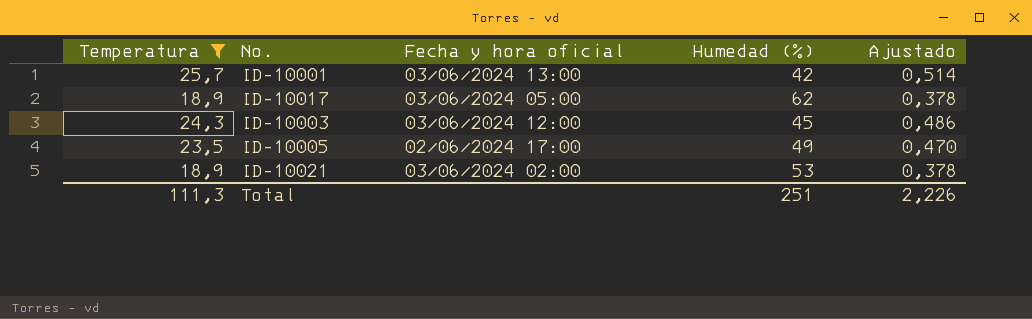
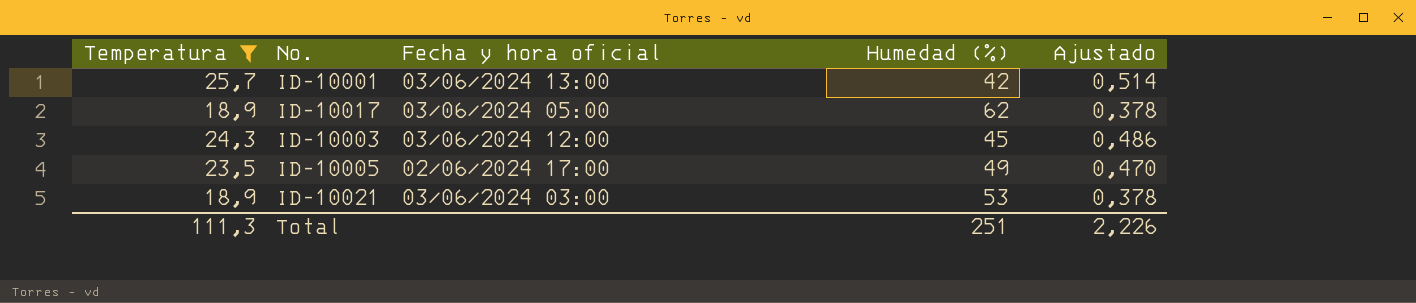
ID-10021 | Fecha y hora oficial: 03/06/2024 02:00 -> 03/06/2024 03:00

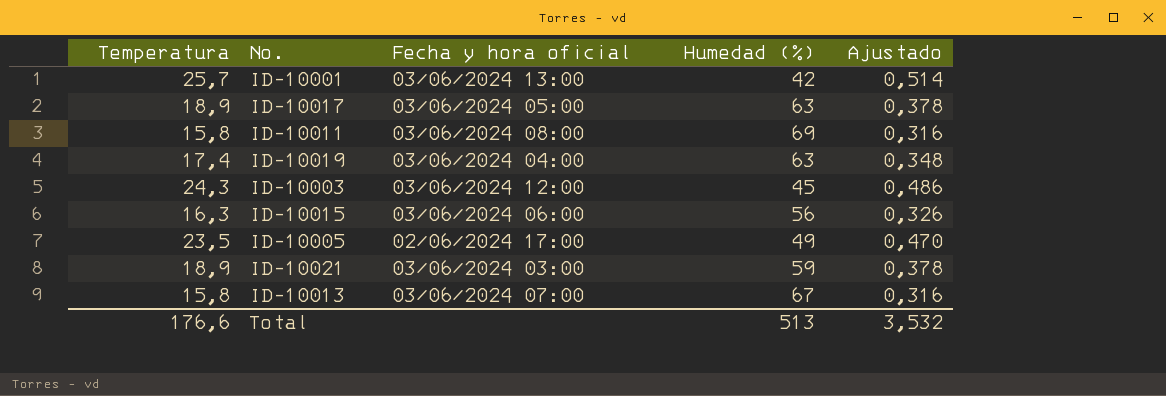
filter: Temperatura >= 18,9 -> none
ID-10017 | Humedad (%): 62 -> 63
ID-10021 | Humedad (%): 53 -> 59
Total | Temperatura: 111,3 -> 176,6
Total | Humedad (%): 251 -> 513
Total | Ajustado: 2,226 -> 3,532

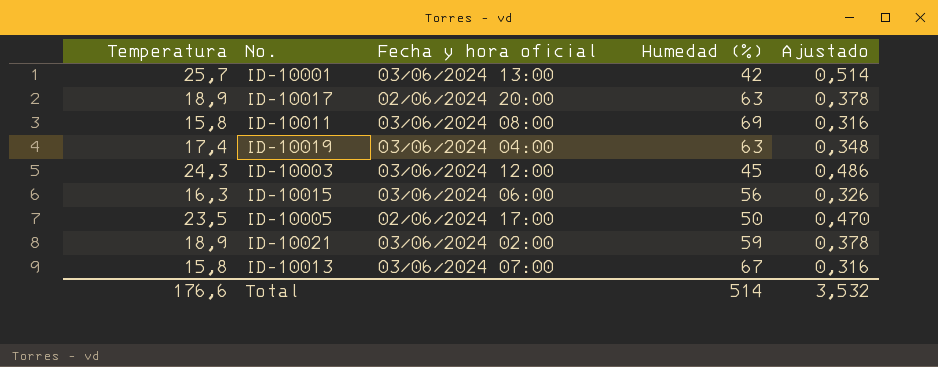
ID-10017 | Fecha y hora oficial: 03/06/2024 05:00 -> 02/06/2024 20:00
ID-10005 | Humedad (%): 49 -> 50
ID-10021 | Fecha y hora oficial: 03/06/2024 03:00 -> 03/06/2024 02:00
Total | Humedad (%): 513 -> 514

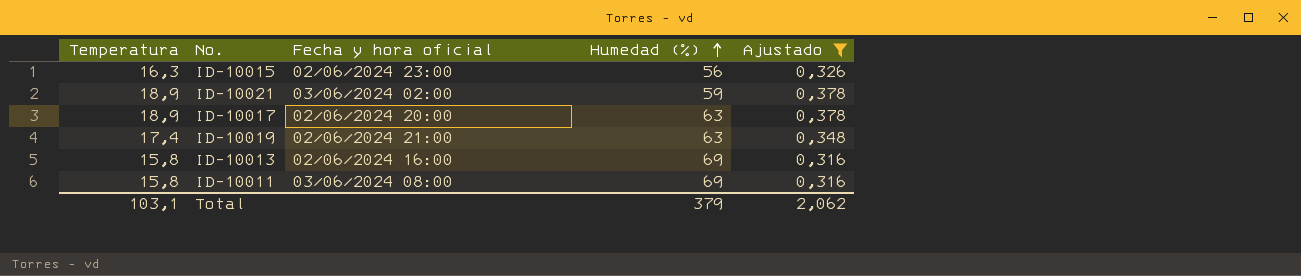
filter: none -> Ajustado <= 0,378
row order: none -> Humedad (%) ascending
ID-10015 | Fecha y hora oficial: 03/06/2024 06:00 -> 02/06/2024 23:00
ID-10019 | Fecha y hora oficial: 03/06/2024 04:00 -> 02/06/2024 21:00
ID-10013 | Fecha y hora oficial: 03/06/2024 07:00 -> 02/06/2024 16:00
ID-10013 | Humedad (%): 67 -> 69
Total | Temperatura: 176,6 -> 103,1
Total | Humedad (%): 514 -> 379
Total | Ajustado: 3,532 -> 2,062

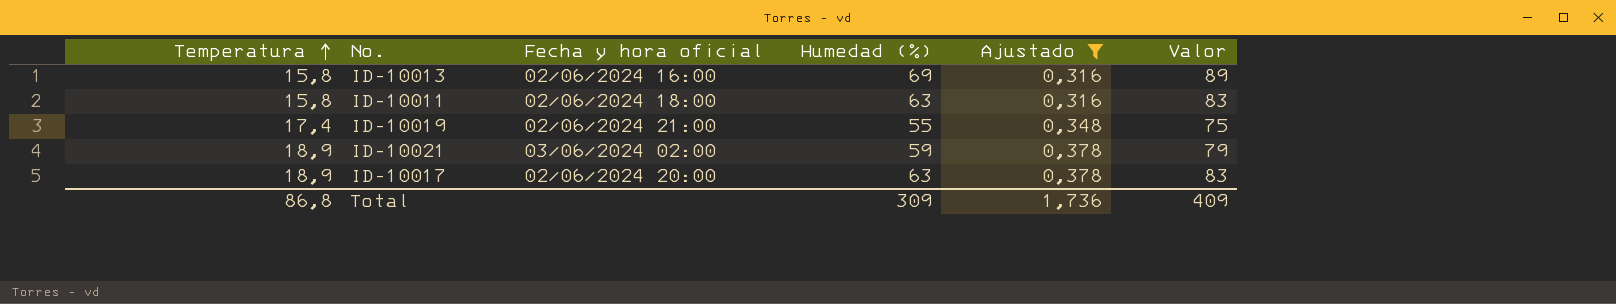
row order: Humedad (%) ascending -> Temperatura ascending
column Valor | formula: none -> [Humedad (%)] + 20
row ID-10015: 16,3 | 02/06/2024 23:00 | 56 | 0,326 -> none
ID-10011 | Fecha y hora oficial: 03/06/2024 08:00 -> 02/06/2024 18:00
ID-10011 | Humedad (%): 69 -> 63
ID-10019 | Humedad (%): 63 -> 55
Total | Temperatura: 103,1 -> 86,8
Total | Humedad (%): 379 -> 309
Total | Ajustado: 2,062 -> 1,736

